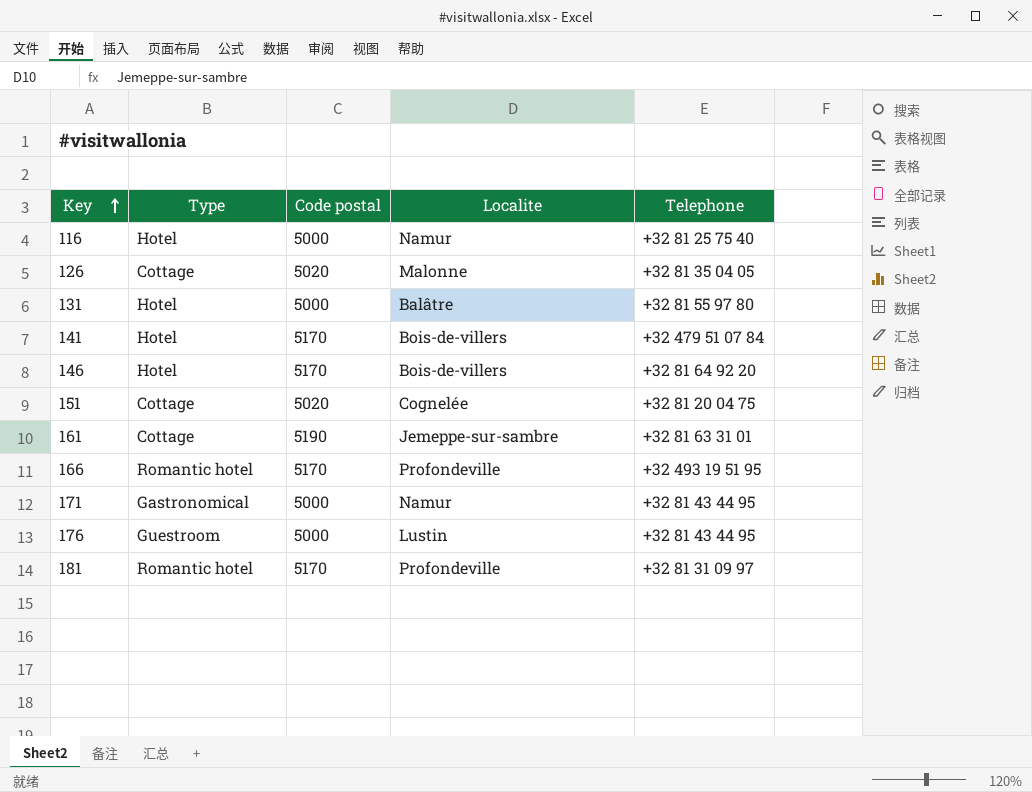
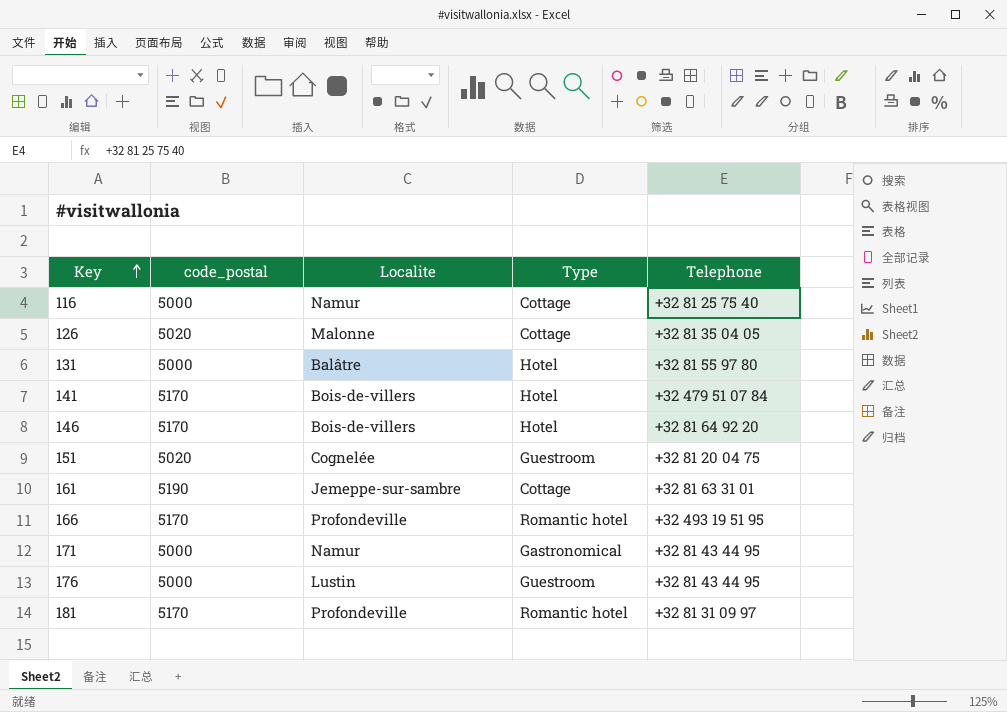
column name: Code postal -> code_postal
column Type | position: 2 -> 4
116 | Type: Hotel -> Cottage
151 | Type: Cottage -> Guestroom

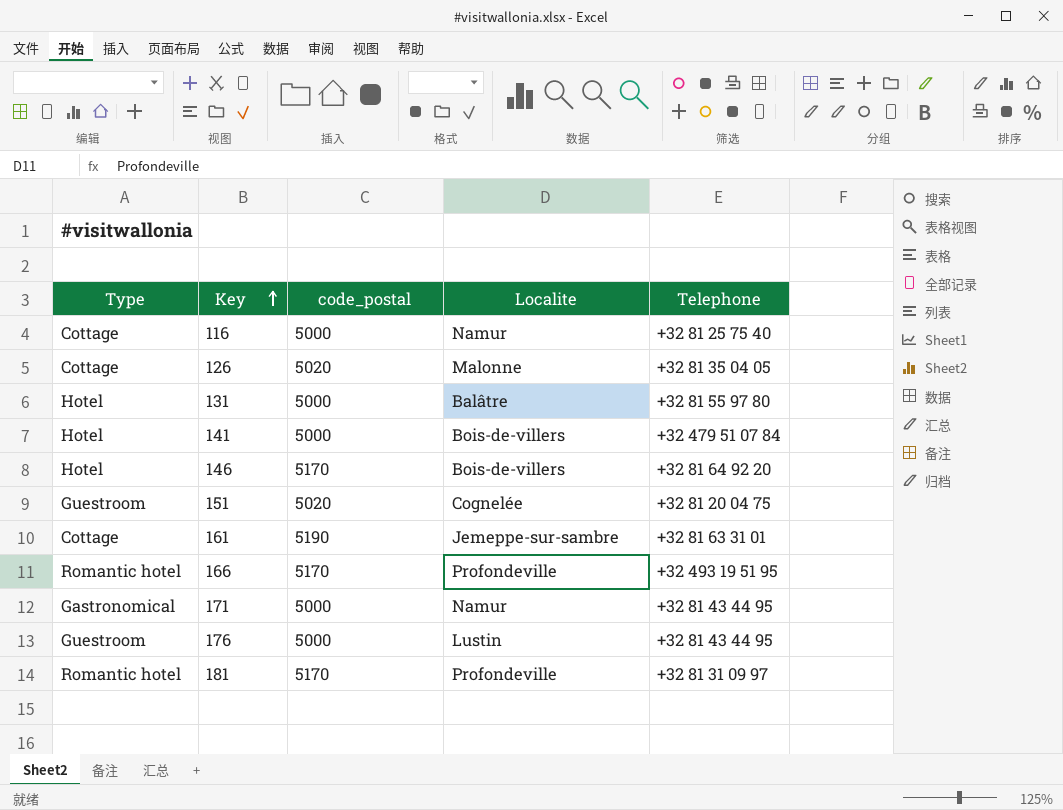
column Type | position: 4 -> 1
141 | code_postal: 5170 -> 5000

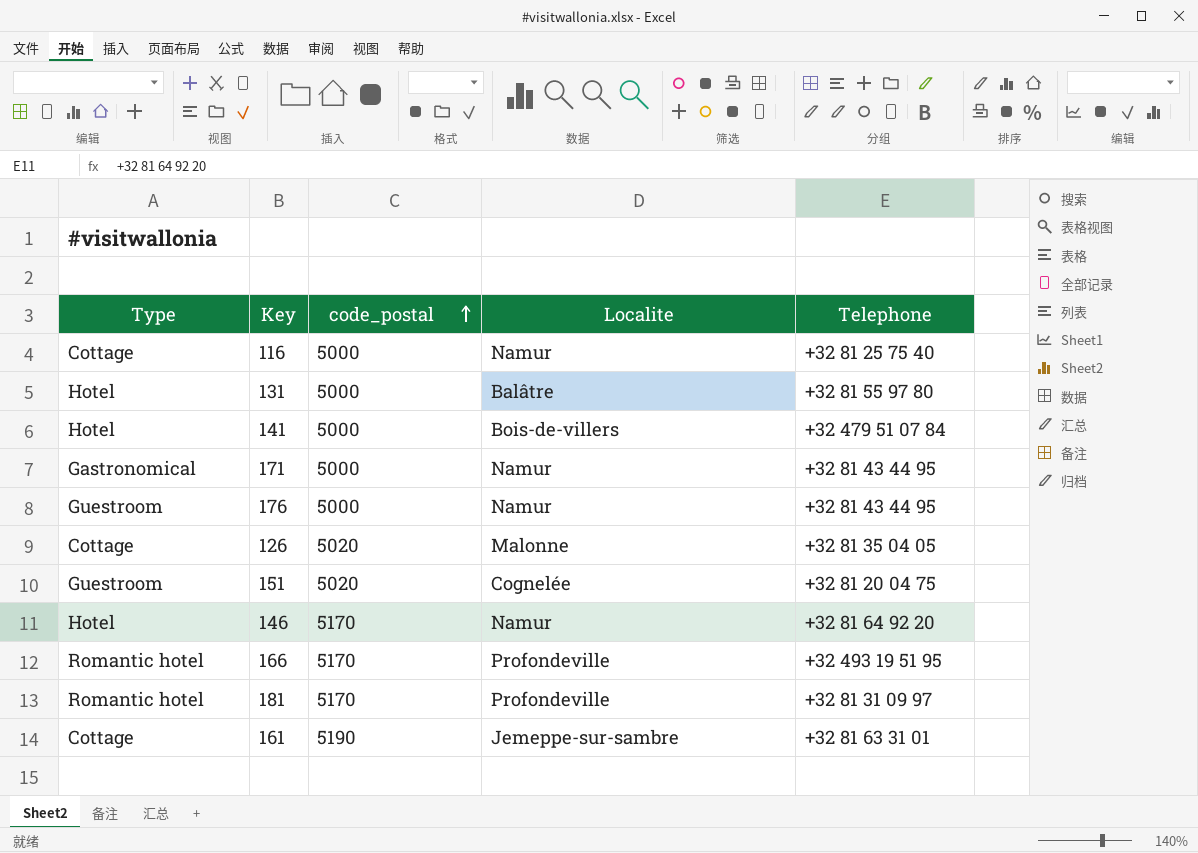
row order: Key ascending -> code_postal ascending
176 | Localite: Lustin -> Namur
146 | Localite: Bois-de-villers -> Namur

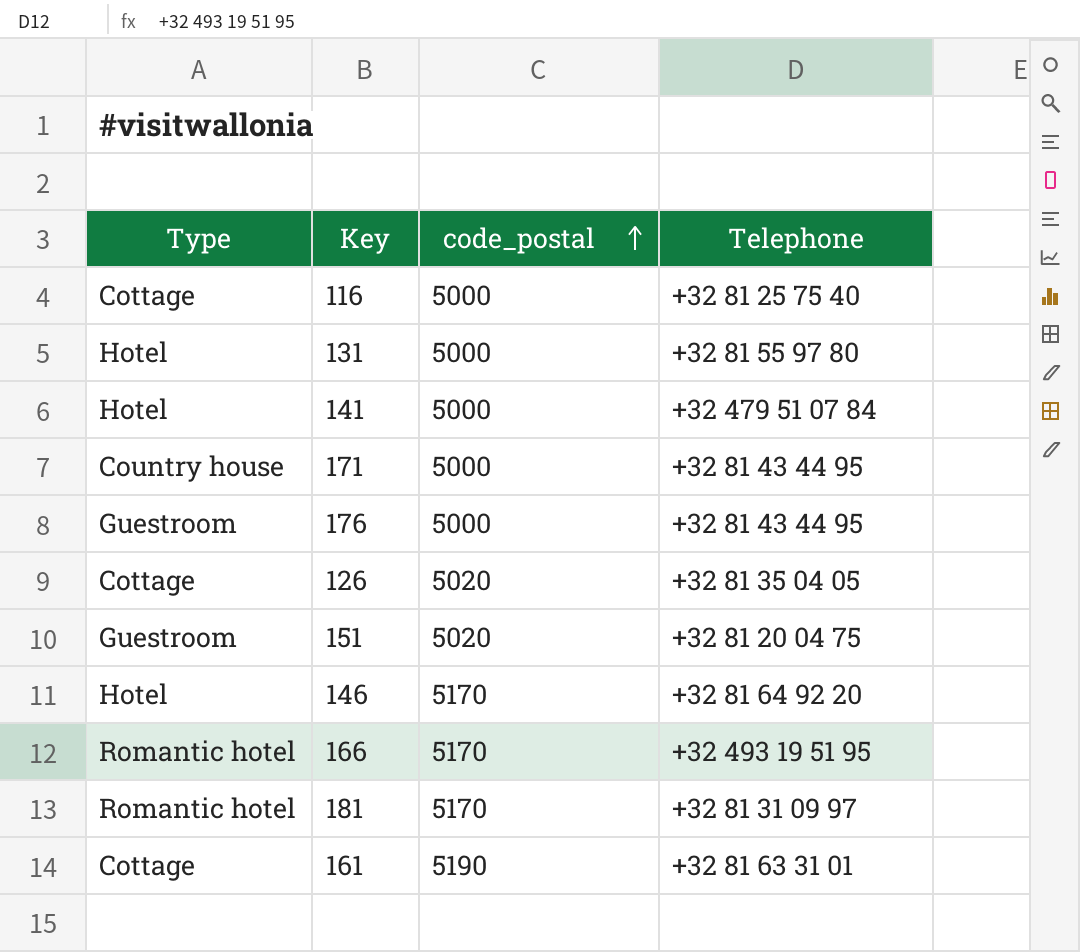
column Localite | position: 4 -> none
171 | Type: Gastronomical -> Country house

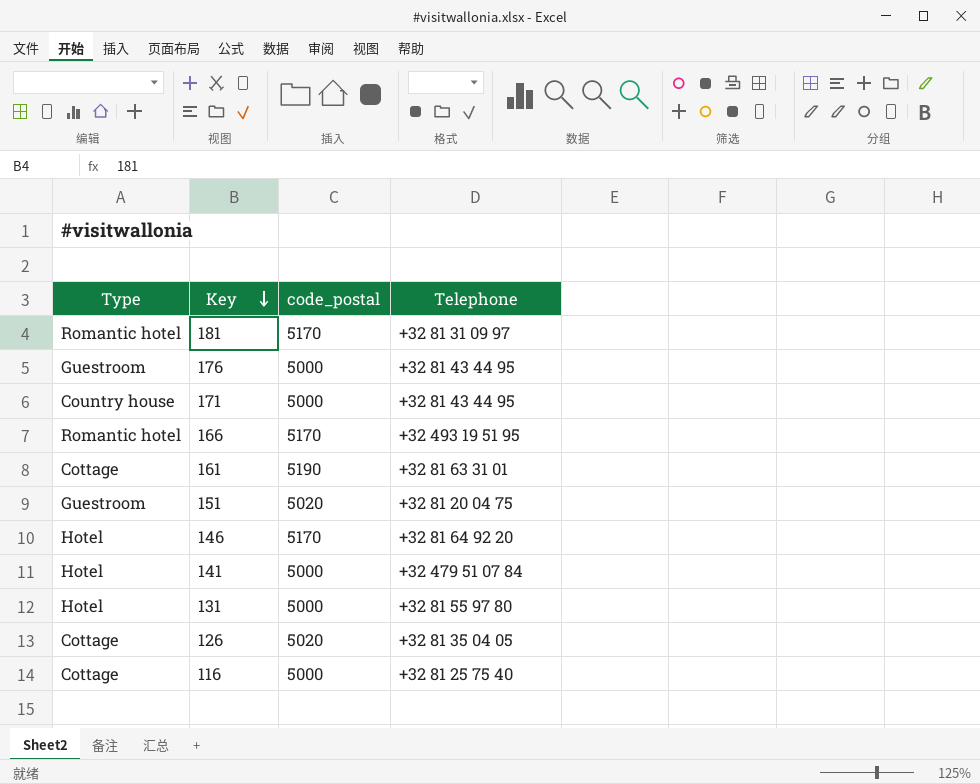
row order: code_postal ascending -> Key descending

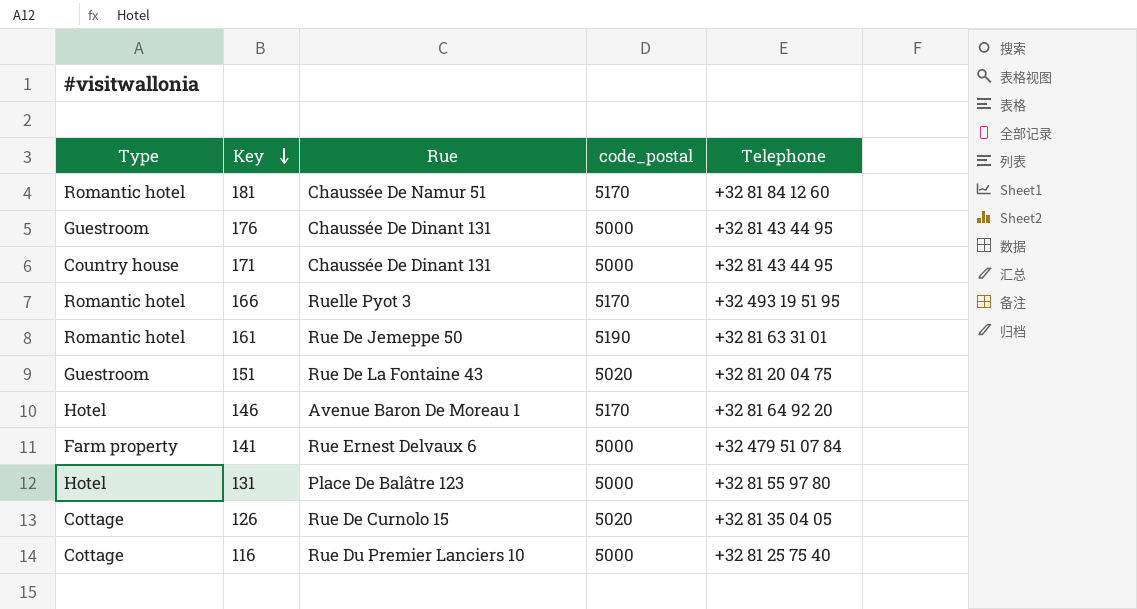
column Rue | position: none -> 3
181 | Telephone: +32 81 31 09 97 -> +32 81 84 12 60
161 | Type: Cottage -> Romantic hotel
141 | Type: Hotel -> Farm property

